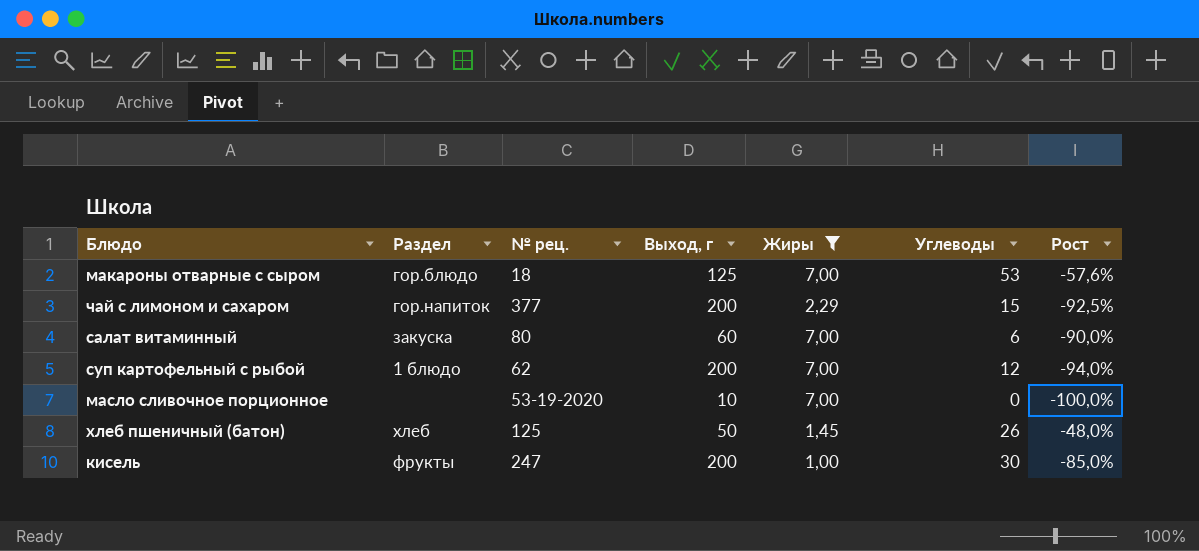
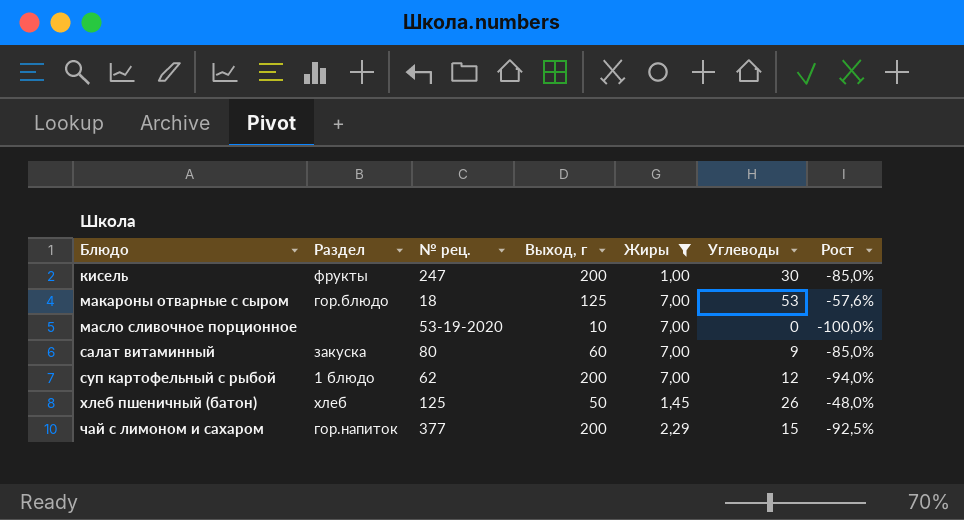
row order: none -> Блюдо ascending
салат витаминный | Углеводы: 6 -> 9
салат витаминный | Рост: -90,0% -> -85,0%

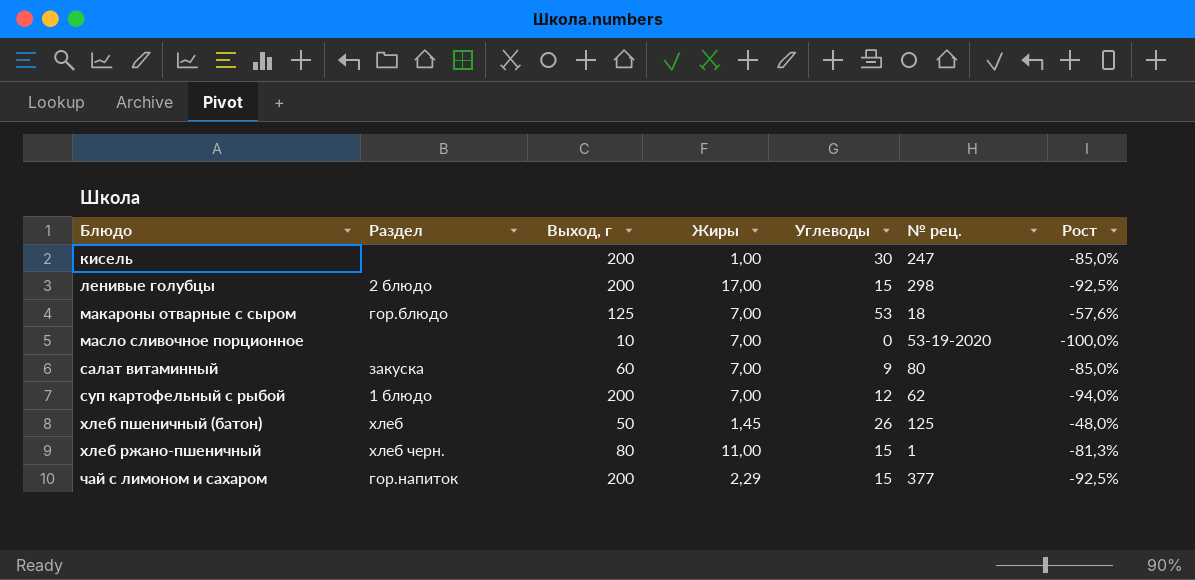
filter: Жиры <= 7,00 -> none
column № рец. | position: 3 -> 6
кисель | Раздел: фрукты -> none

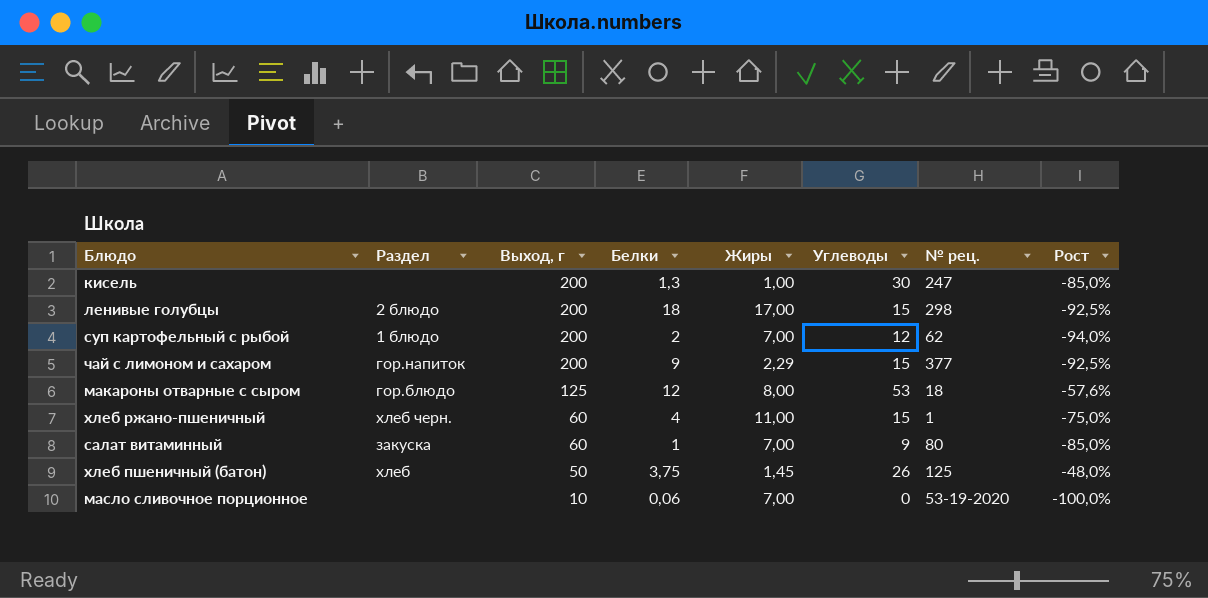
row order: Блюдо ascending -> Выход, г descending
column Белки | position: none -> 4
макароны отварные с сыром | Жиры: 7,00 -> 8,00
хлеб ржано-пшеничный | Выход, г: 80 -> 60
хлеб ржано-пшеничный | Рост: -81,3% -> -75,0%

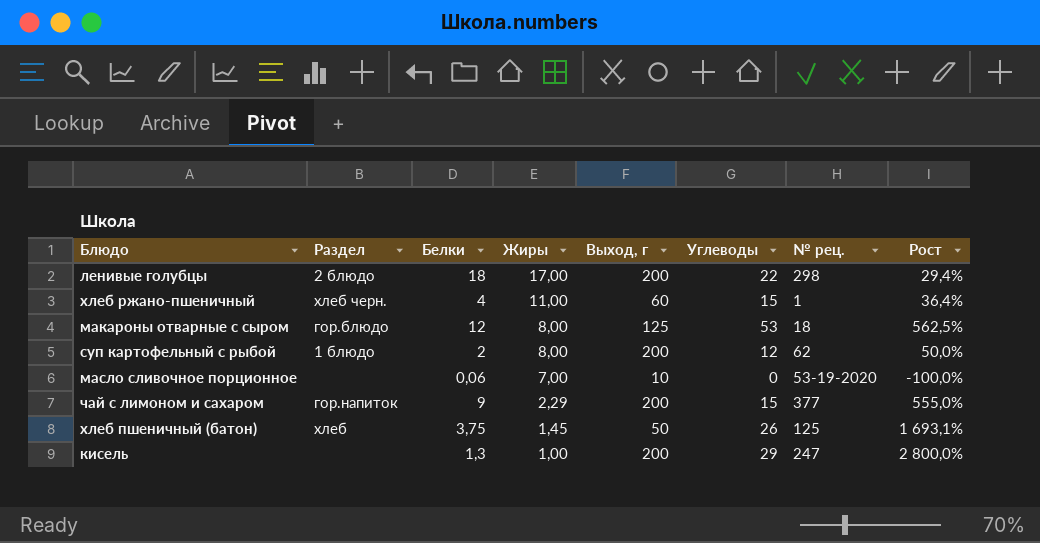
row order: Выход, г descending -> Жиры descending
column Выход, г | position: 3 -> 5
column Рост | formula: ([Углеводы] - [Выход, г]) / [Выход, г] -> ([Углеводы] - [Жиры]) / [Жиры]
row салат витаминный: закуска | 60 | 1 | 7,00 | 9 | 80 | -85,0% -> none
ленивые голубцы | Углеводы: 15 -> 22
суп картофельный с рыбой | Жиры: 7,00 -> 8,00
кисель | Углеводы: 30 -> 29

